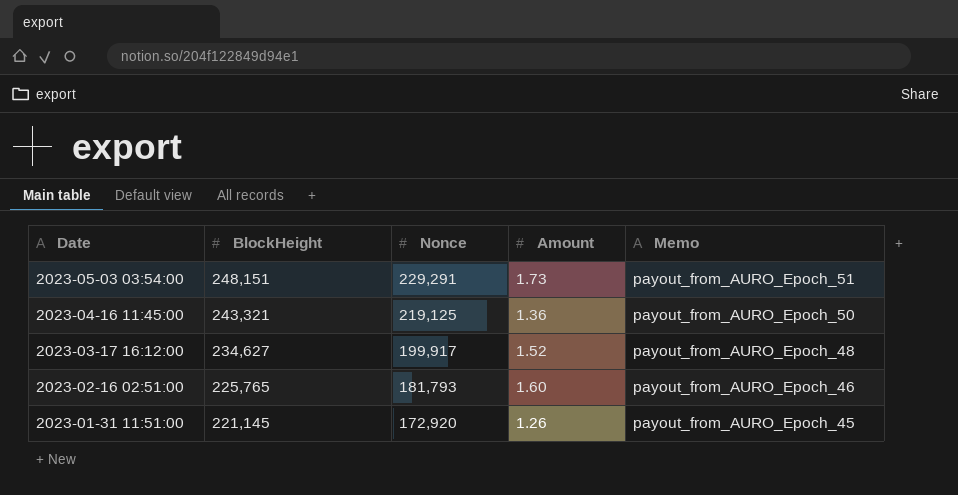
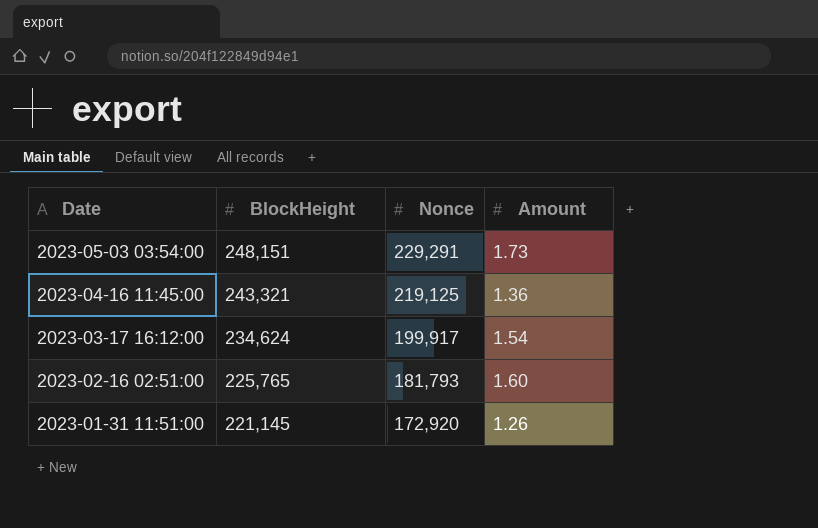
column Memo | position: 5 -> none
2023-03-17 16:12:00 | BlockHeight: 234,627 -> 234,624
2023-03-17 16:12:00 | Amount: 1.52 -> 1.54

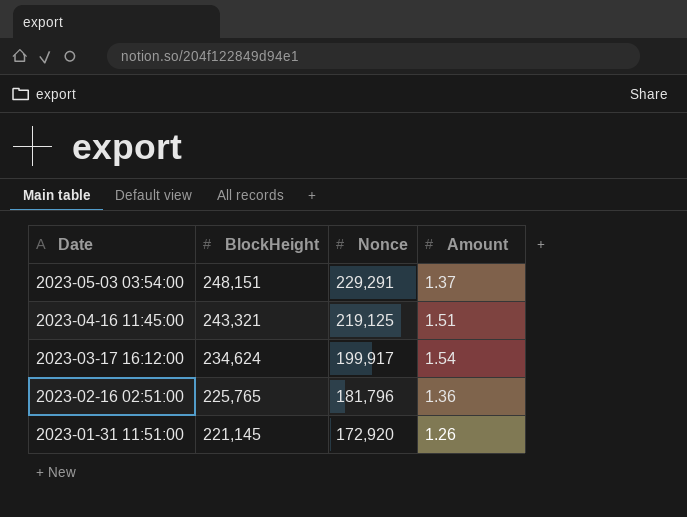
2023-05-03 03:54:00 | Amount: 1.73 -> 1.37
2023-04-16 11:45:00 | Amount: 1.36 -> 1.51
2023-02-16 02:51:00 | Nonce: 181,793 -> 181,796
2023-02-16 02:51:00 | Amount: 1.60 -> 1.36

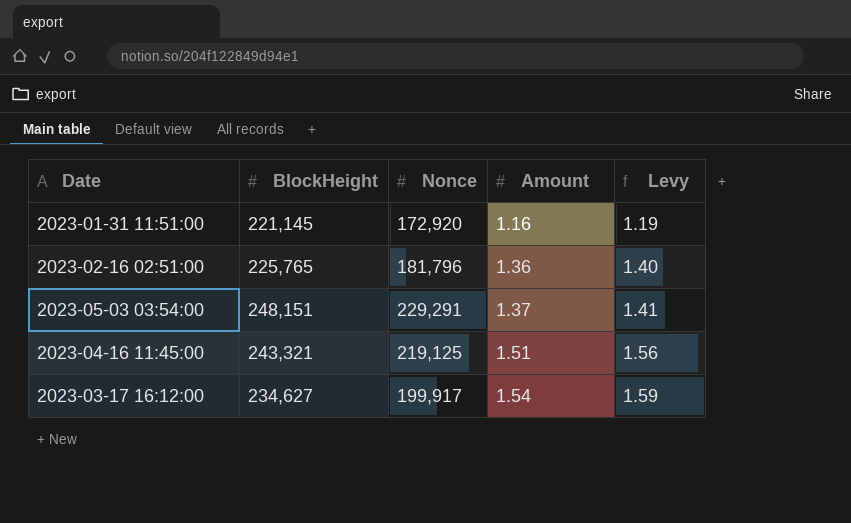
row order: Date descending -> Amount ascending
column Levy | formula: none -> [Amount] * 1.03
2023-01-31 11:51:00 | Amount: 1.26 -> 1.16
2023-03-17 16:12:00 | BlockHeight: 234,624 -> 234,627

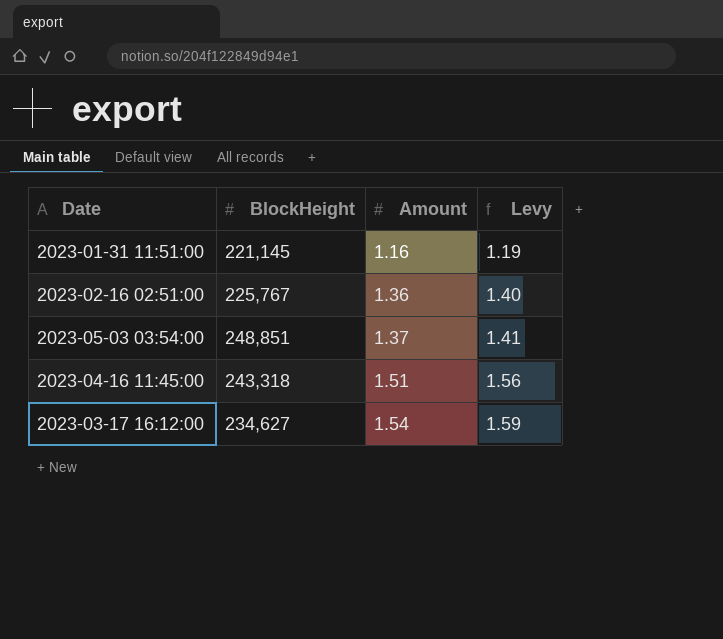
column Nonce | position: 3 -> none
2023-02-16 02:51:00 | BlockHeight: 225,765 -> 225,767
2023-05-03 03:54:00 | BlockHeight: 248,151 -> 248,851
2023-04-16 11:45:00 | BlockHeight: 243,321 -> 243,318

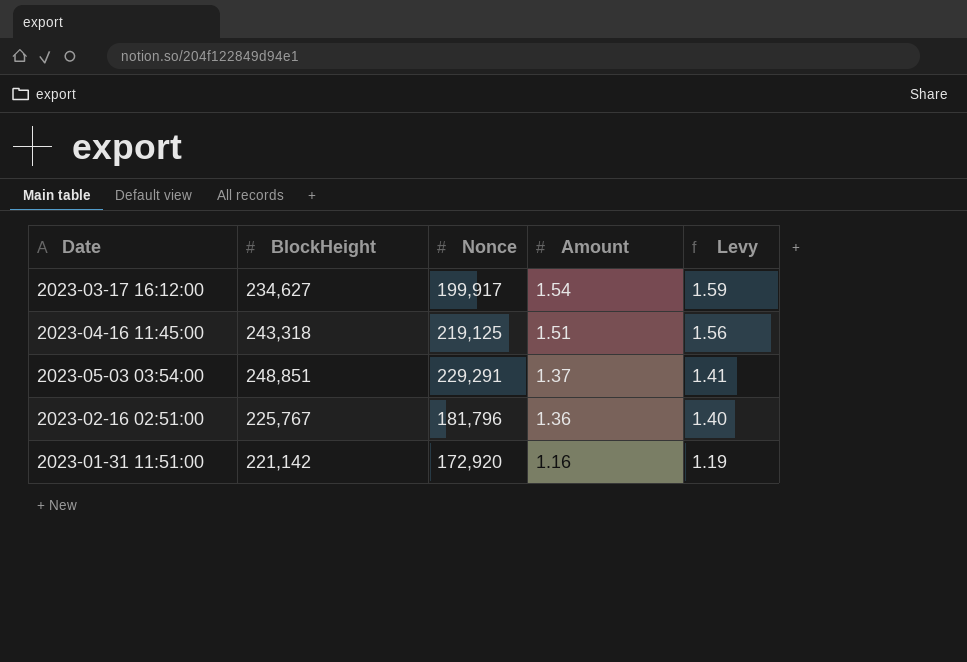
row order: Amount ascending -> Amount descending
column Nonce | position: none -> 3
2023-01-31 11:51:00 | BlockHeight: 221,145 -> 221,142

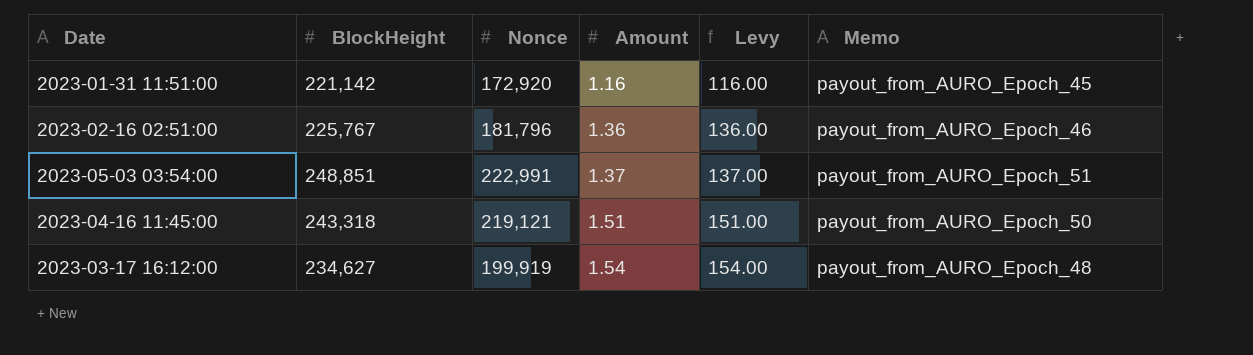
row order: Amount descending -> Amount ascending
column Levy | formula: [Amount] * 1.03 -> [Amount] * 100
column Memo | position: none -> 6
2023-05-03 03:54:00 | Nonce: 229,291 -> 222,991
2023-04-16 11:45:00 | Nonce: 219,125 -> 219,121
2023-03-17 16:12:00 | Nonce: 199,917 -> 199,919

